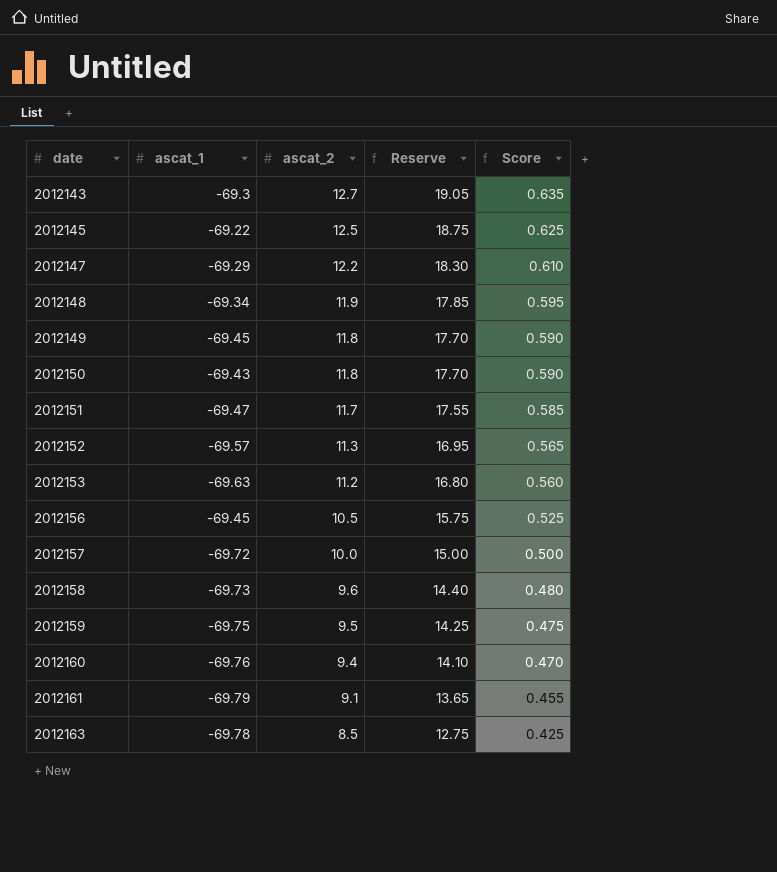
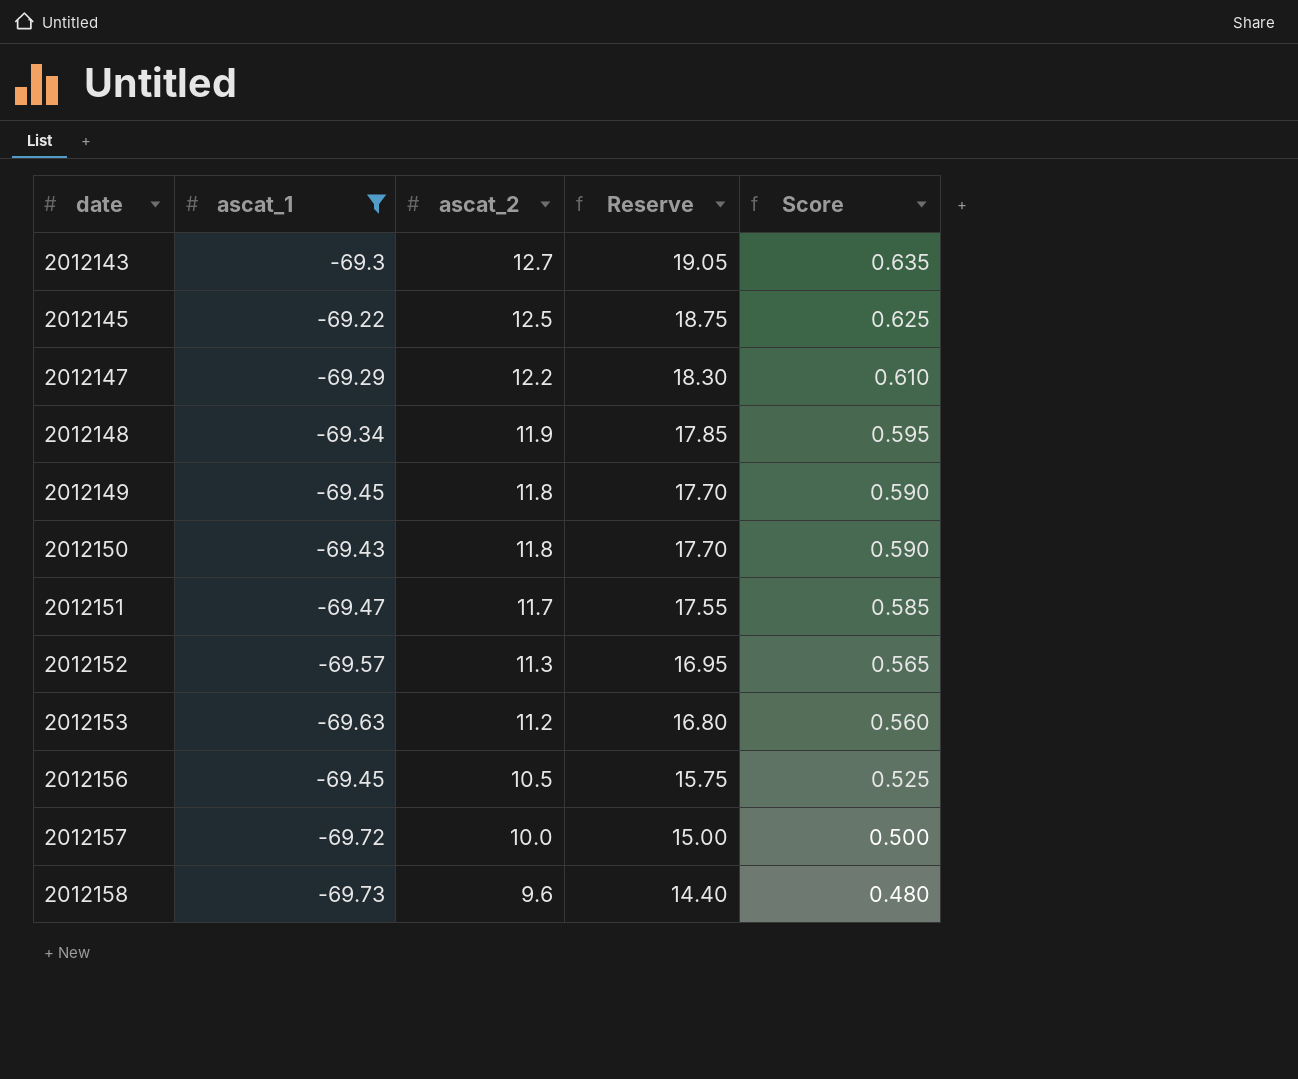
filter: none -> ascat_1 >= -69.73

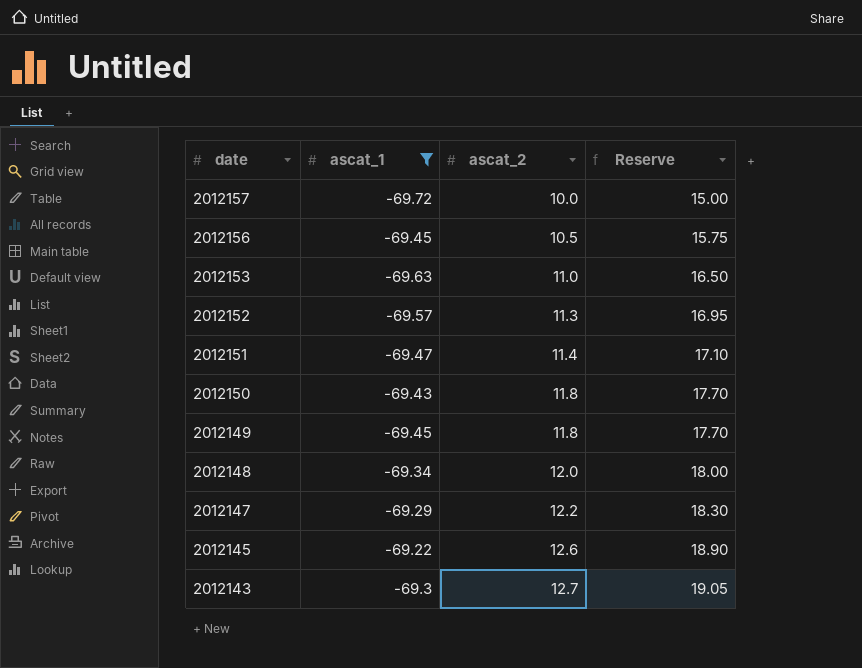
row order: date ascending -> date descending
column Score | formula: [ascat_2] * 0.05 -> none
row 2012158: -69.73 | 9.6 | 14.40 | 0.480 -> none
2012153 | ascat_2: 11.2 -> 11.0
2012153 | Reserve: 16.80 -> 16.50
2012151 | ascat_2: 11.7 -> 11.4
2012151 | Reserve: 17.55 -> 17.10
2012148 | ascat_2: 11.9 -> 12.0
2012148 | Reserve: 17.85 -> 18.00
2012145 | ascat_2: 12.5 -> 12.6
2012145 | Reserve: 18.75 -> 18.90

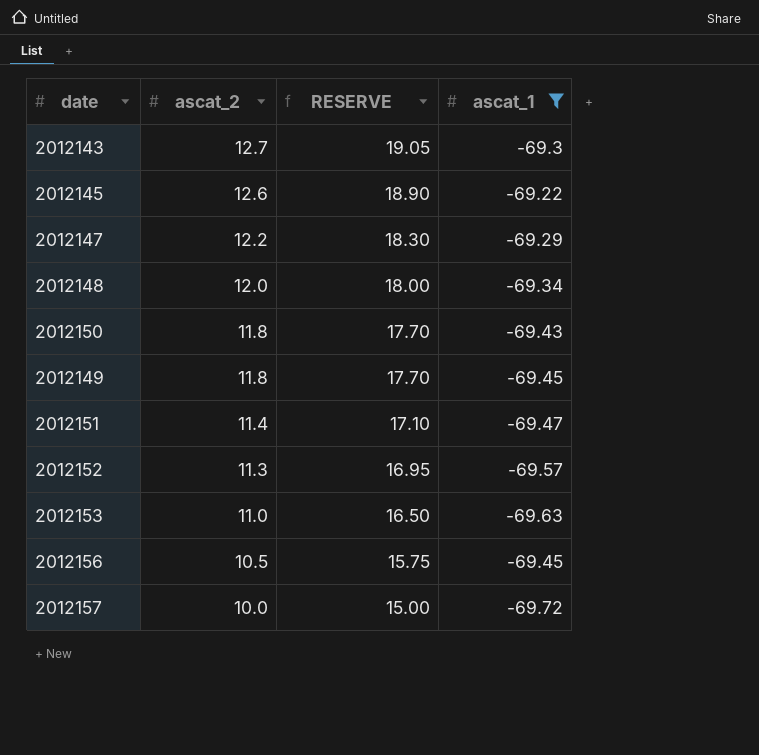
row order: date descending -> ascat_2 descending
column name: Reserve -> RESERVE
column ascat_1 | position: 2 -> 4

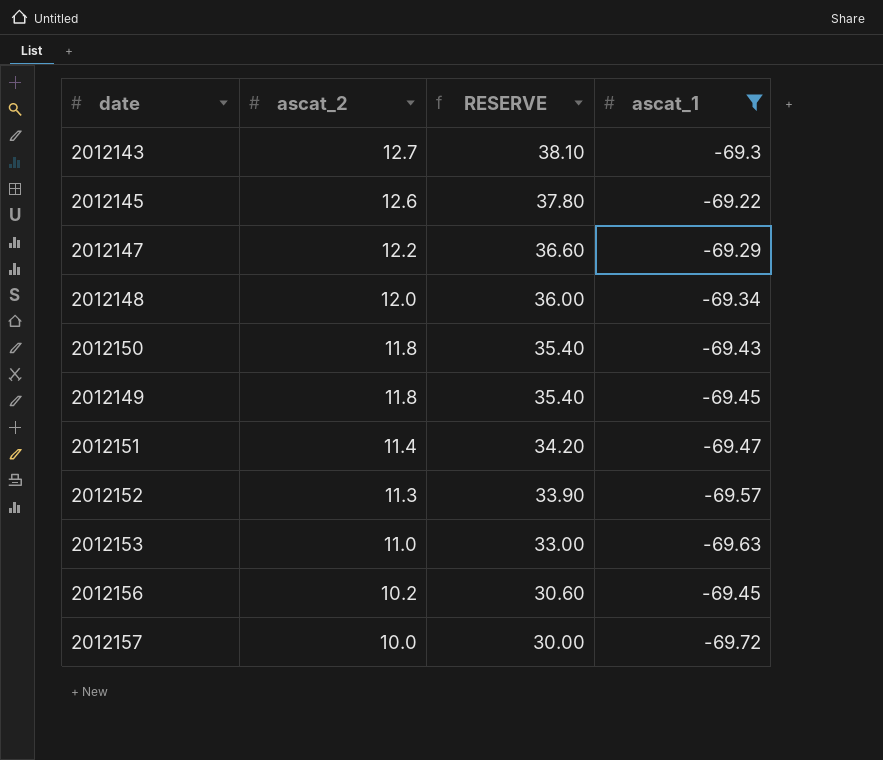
column RESERVE | formula: [ascat_2] * 1.5 -> [ascat_2] * 3
2012156 | ascat_2: 10.5 -> 10.2

